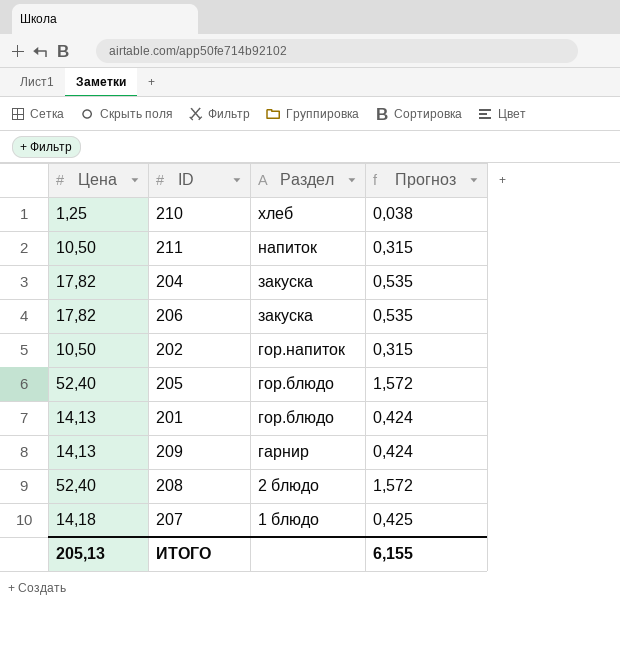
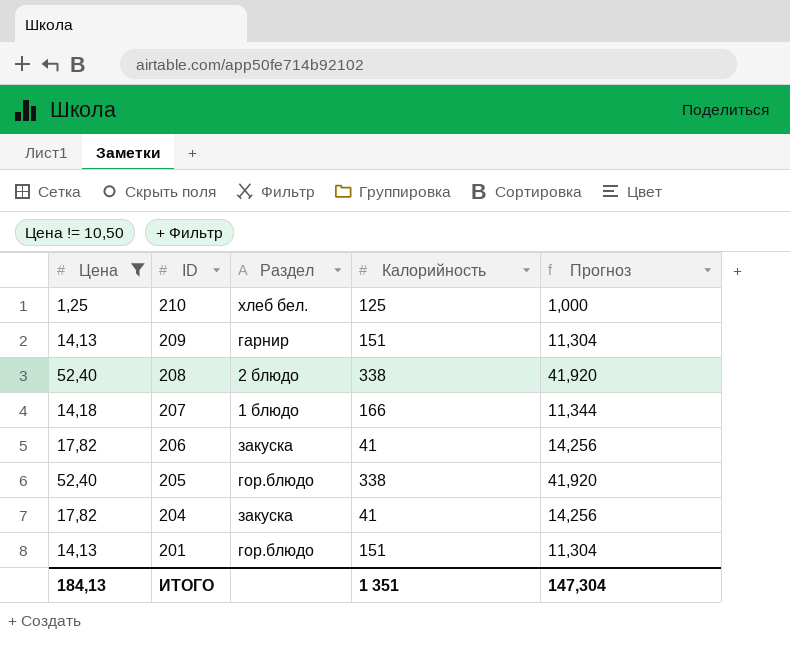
filter: none -> Цена != 10,50
row order: Раздел descending -> ID descending
column Калорийность | position: none -> 4
column Прогноз | formula: [Цена] * 0,03 -> [Цена] * 0,8
210 | Раздел: хлеб -> хлеб бел.
ИТОГО | Цена: 205,13 -> 184,13
ИТОГО | Прогноз: 6,155 -> 147,304

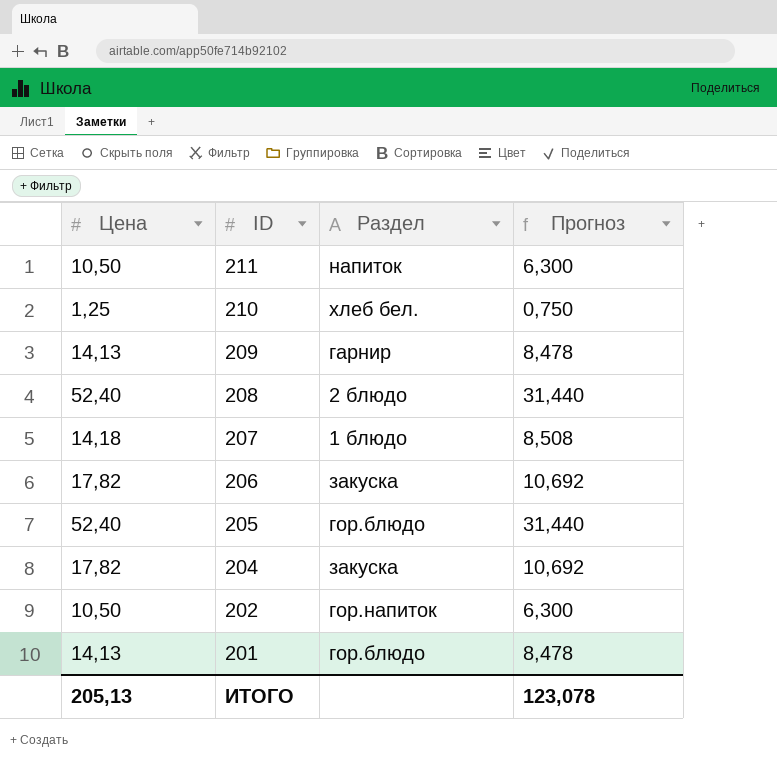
filter: Цена != 10,50 -> none
column Калорийность | position: 4 -> none
column Прогноз | formula: [Цена] * 0,8 -> [Цена] * 0,6
ИТОГО | Цена: 184,13 -> 205,13
ИТОГО | Прогноз: 147,304 -> 123,078

